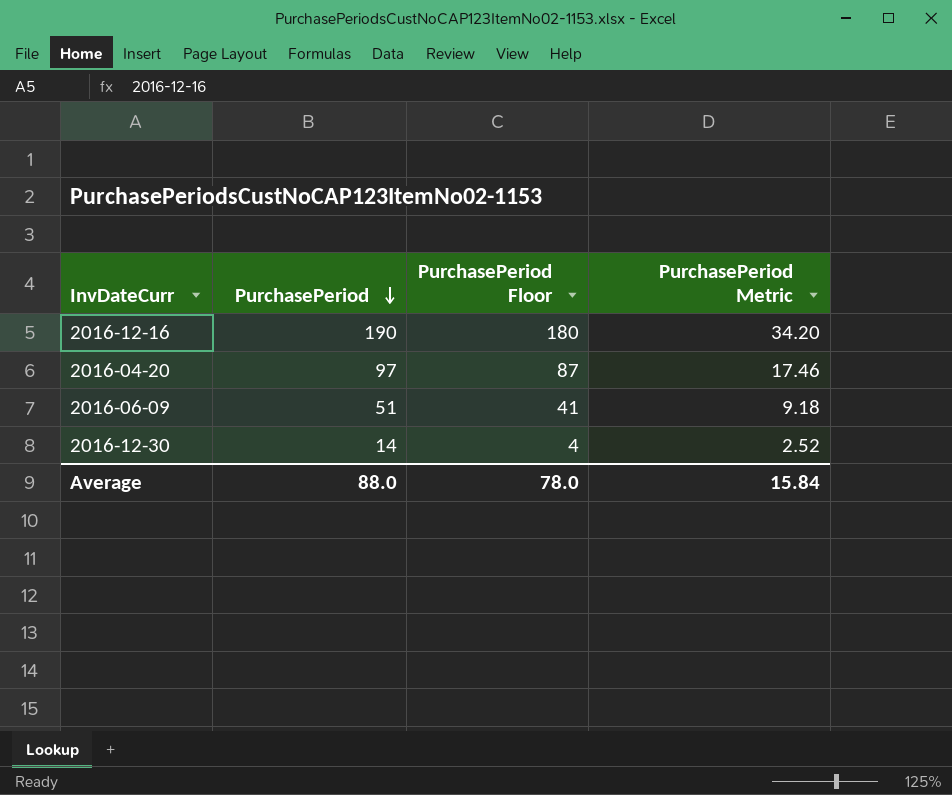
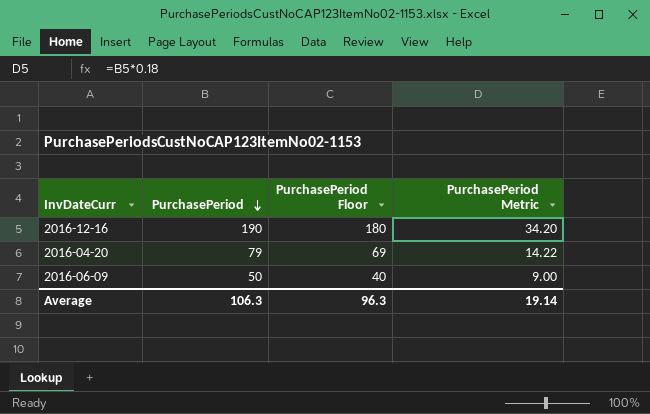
row 2016-12-30: 14 | 4 | 2.52 -> none
2016-04-20 | PurchasePeriod: 97 -> 79
2016-04-20 | PurchasePeriod Floor: 87 -> 69
2016-04-20 | PurchasePeriod Metric: 17.46 -> 14.22
2016-06-09 | PurchasePeriod: 51 -> 50
2016-06-09 | PurchasePeriod Floor: 41 -> 40
2016-06-09 | PurchasePeriod Metric: 9.18 -> 9.00
Average | PurchasePeriod: 88.0 -> 106.3
Average | PurchasePeriod Floor: 78.0 -> 96.3
Average | PurchasePeriod Metric: 15.84 -> 19.14

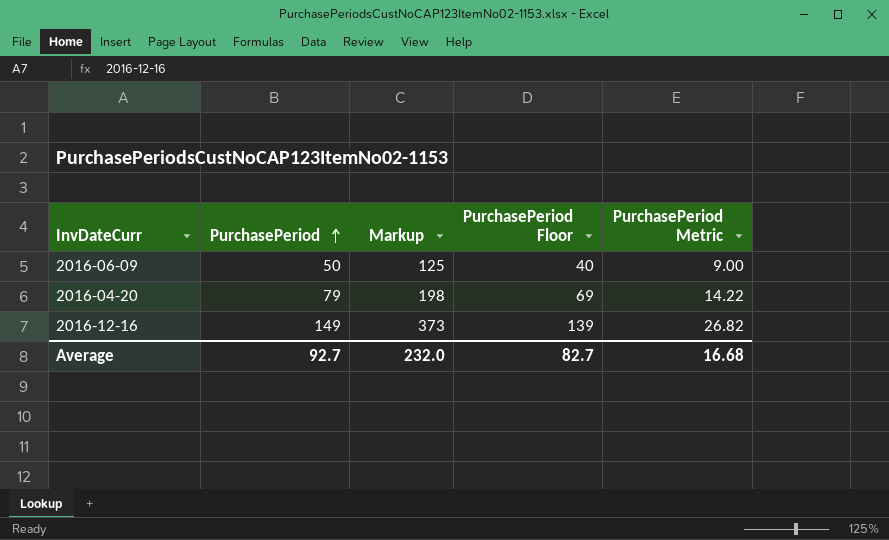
row order: PurchasePeriod descending -> PurchasePeriod ascending
column Markup | formula: none -> [PurchasePeriod] * 2.5
2016-12-16 | PurchasePeriod: 190 -> 149
2016-12-16 | PurchasePeriod Floor: 180 -> 139
2016-12-16 | PurchasePeriod Metric: 34.20 -> 26.82
Average | PurchasePeriod: 106.3 -> 92.7
Average | PurchasePeriod Floor: 96.3 -> 82.7
Average | PurchasePeriod Metric: 19.14 -> 16.68

